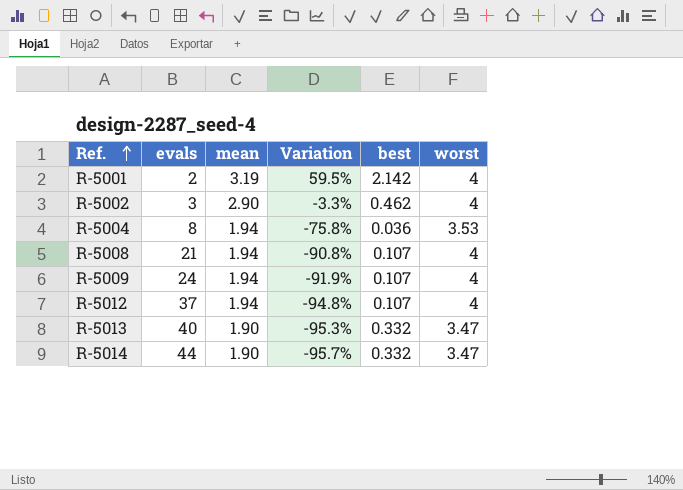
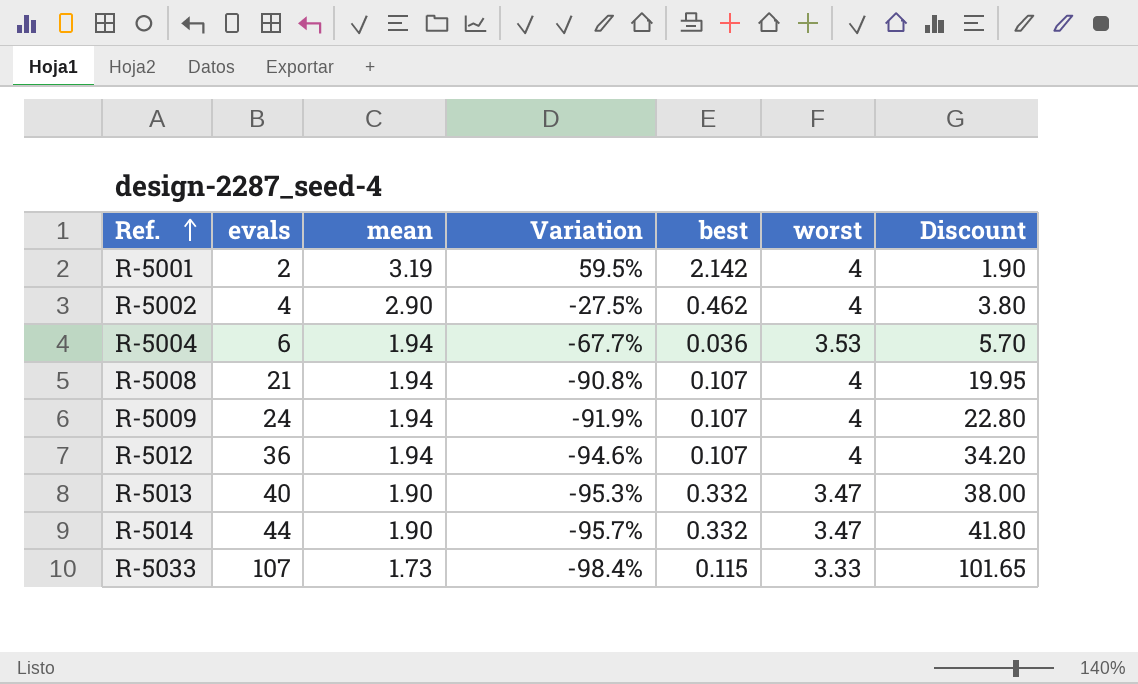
column Discount | formula: none -> [evals] * 0.95
R-5002 | evals: 3 -> 4
R-5002 | Variation: -3.3% -> -27.5%
R-5004 | evals: 8 -> 6
R-5004 | Variation: -75.8% -> -67.7%
R-5012 | evals: 37 -> 36
R-5012 | Variation: -94.8% -> -94.6%
row R-5033: none -> 107 | 1.73 | -98.4% | 0.115 | 3.33 | 101.65

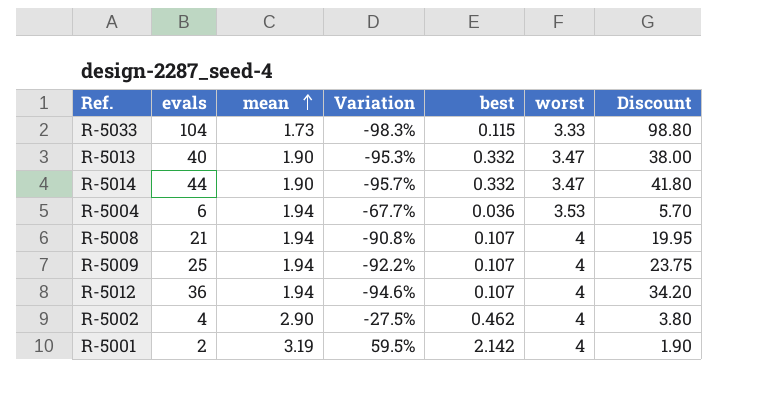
row order: Ref. ascending -> mean ascending
R-5033 | evals: 107 -> 104
R-5033 | Variation: -98.4% -> -98.3%
R-5033 | Discount: 101.65 -> 98.80
R-5009 | evals: 24 -> 25
R-5009 | Variation: -91.9% -> -92.2%
R-5009 | Discount: 22.80 -> 23.75

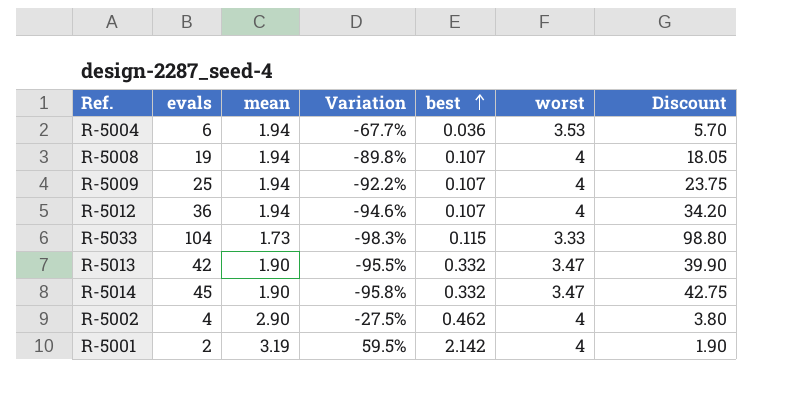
row order: mean ascending -> best ascending
R-5008 | evals: 21 -> 19
R-5008 | Variation: -90.8% -> -89.8%
R-5008 | Discount: 19.95 -> 18.05
R-5013 | evals: 40 -> 42
R-5013 | Variation: -95.3% -> -95.5%
R-5013 | Discount: 38.00 -> 39.90
R-5014 | evals: 44 -> 45
R-5014 | Variation: -95.7% -> -95.8%
R-5014 | Discount: 41.80 -> 42.75

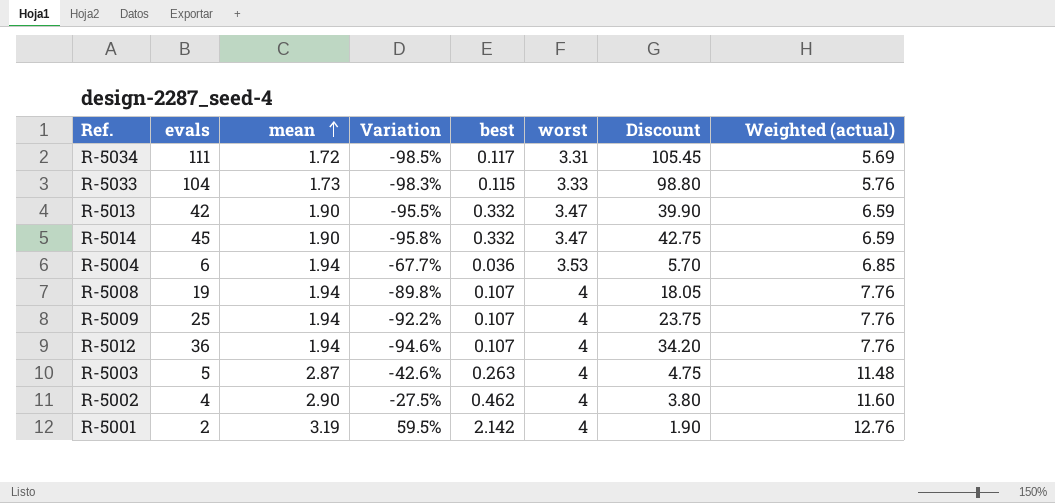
row order: best ascending -> mean ascending
column Weighted (actual) | formula: none -> [mean] * [worst]
row R-5034: none -> 111 | 1.72 | -98.5% | 0.117 | 3.31 | 105.45 | 5.69
row R-5003: none -> 5 | 2.87 | -42.6% | 0.263 | 4 | 4.75 | 11.48

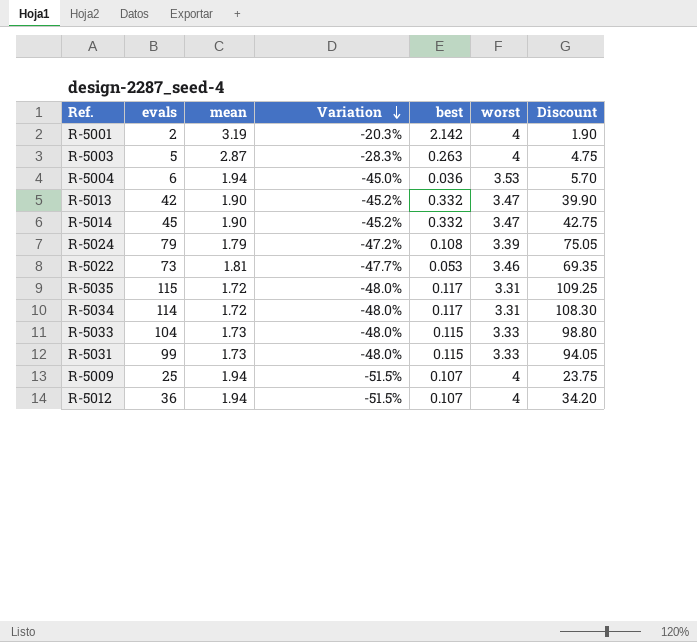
row order: mean ascending -> Variation descending
column Weighted (actual) | formula: [mean] * [worst] -> none
column Variation | formula: ([mean] - [evals]) / [evals] -> ([mean] - [worst]) / [worst]
row R-5008: 19 | 1.94 | -89.8% | 0.107 | 4 | 18.05 | 7.76 -> none
row R-5002: 4 | 2.90 | -27.5% | 0.462 | 4 | 3.80 | 11.60 -> none
row R-5024: none -> 79 | 1.79 | -47.2% | 0.108 | 3.39 | 75.05
row R-5022: none -> 73 | 1.81 | -47.7% | 0.053 | 3.46 | 69.35
row R-5035: none -> 115 | 1.72 | -48.0% | 0.117 | 3.31 | 109.25
R-5034 | evals: 111 -> 114
R-5034 | Discount: 105.45 -> 108.30
row R-5031: none -> 99 | 1.73 | -48.0% | 0.115 | 3.33 | 94.05

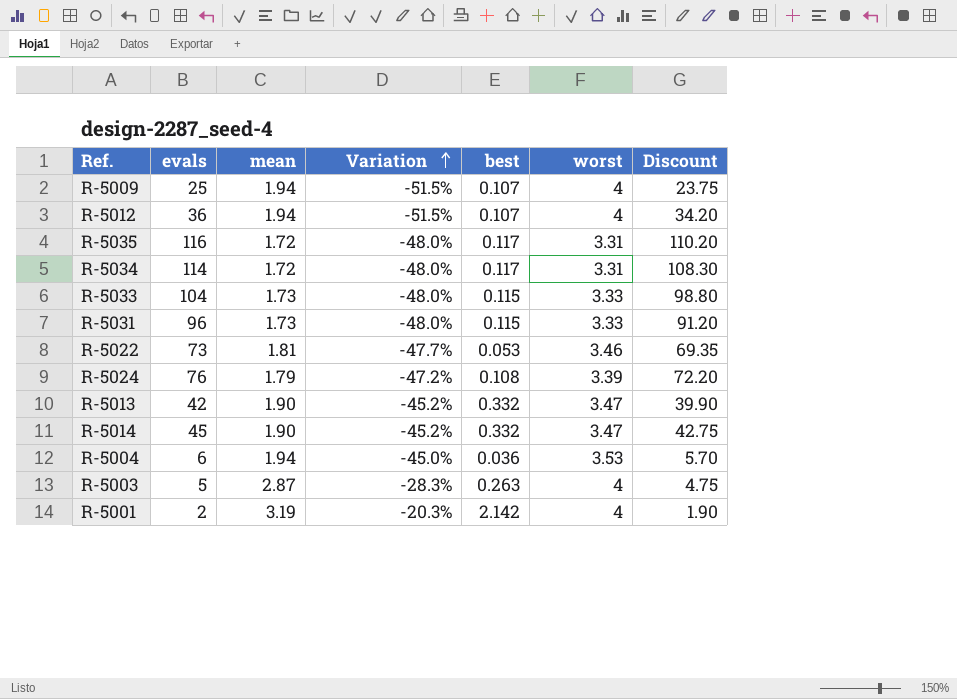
row order: Variation descending -> Variation ascending
R-5035 | evals: 115 -> 116
R-5035 | Discount: 109.25 -> 110.20
R-5031 | evals: 99 -> 96
R-5031 | Discount: 94.05 -> 91.20
R-5024 | evals: 79 -> 76
R-5024 | Discount: 75.05 -> 72.20

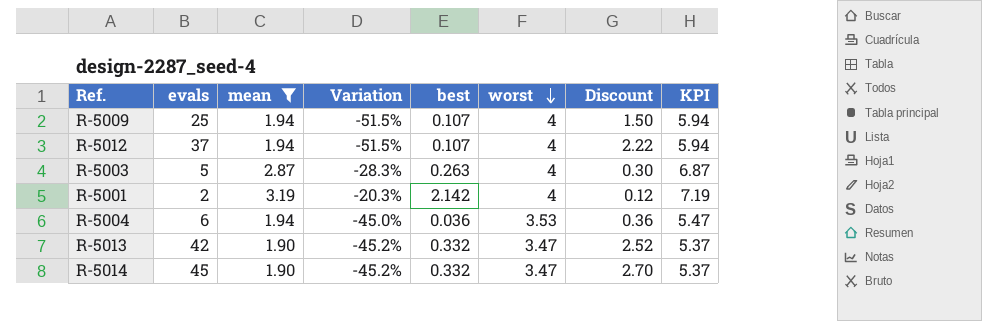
filter: none -> mean >= 1.90
row order: Variation ascending -> worst descending
column Discount | formula: [evals] * 0.95 -> [evals] * 0.06
column KPI | formula: none -> [mean] + [worst]
R-5012 | evals: 36 -> 37

